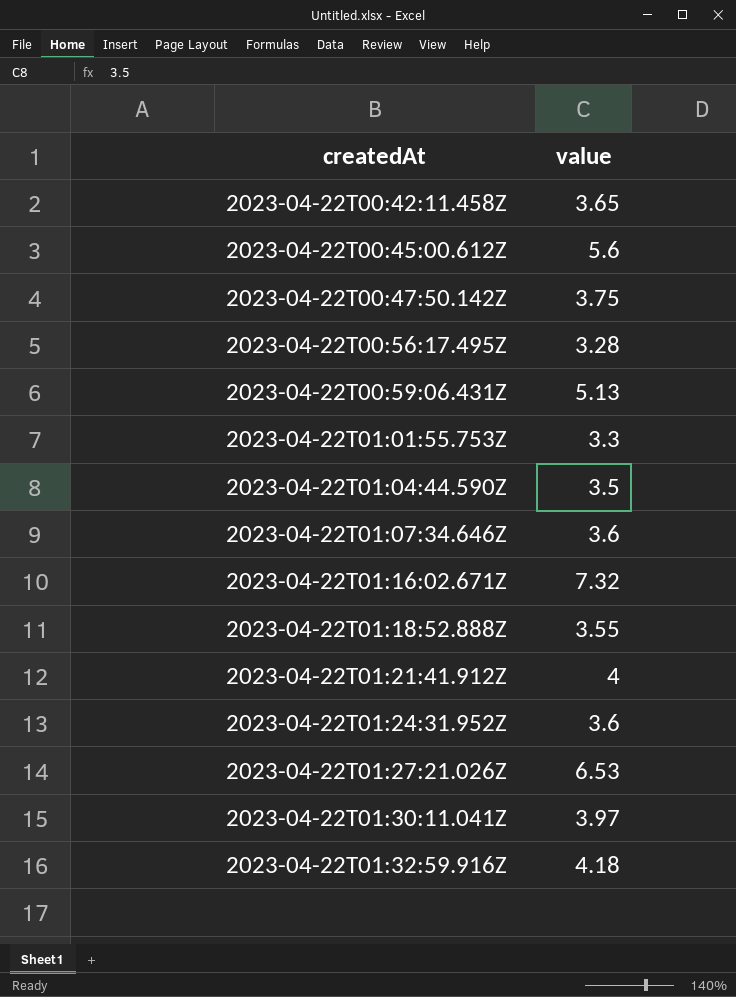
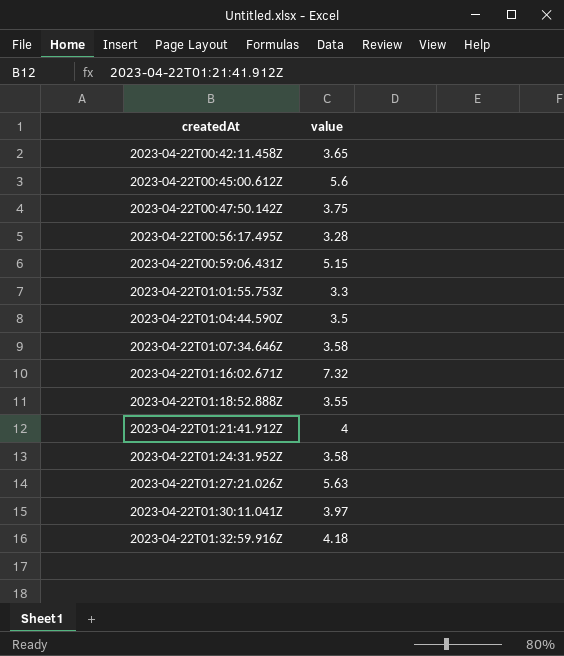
2023-04-22T00:59:06.431Z | value: 5.13 -> 5.15
2023-04-22T01:07:34.646Z | value: 3.6 -> 3.58
2023-04-22T01:24:31.952Z | value: 3.6 -> 3.58
2023-04-22T01:27:21.026Z | value: 6.53 -> 5.63

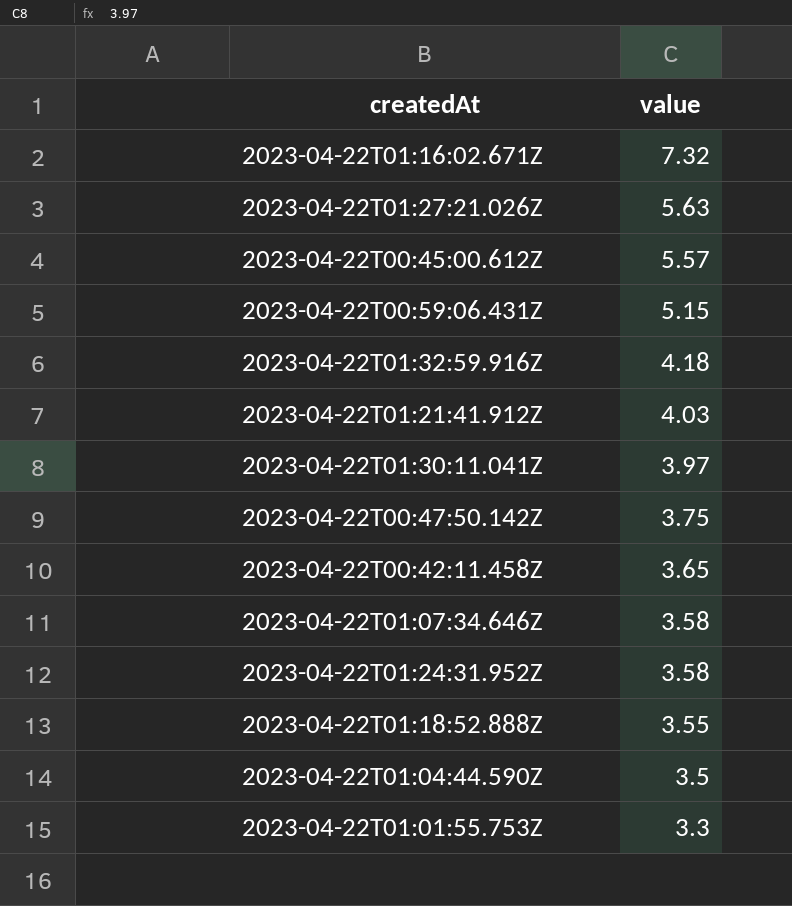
row order: createdAt ascending -> value descending
row 2023-04-22T00:56:17.495Z: 3.28 -> none
2023-04-22T00:45:00.612Z | value: 5.6 -> 5.57
2023-04-22T01:21:41.912Z | value: 4 -> 4.03

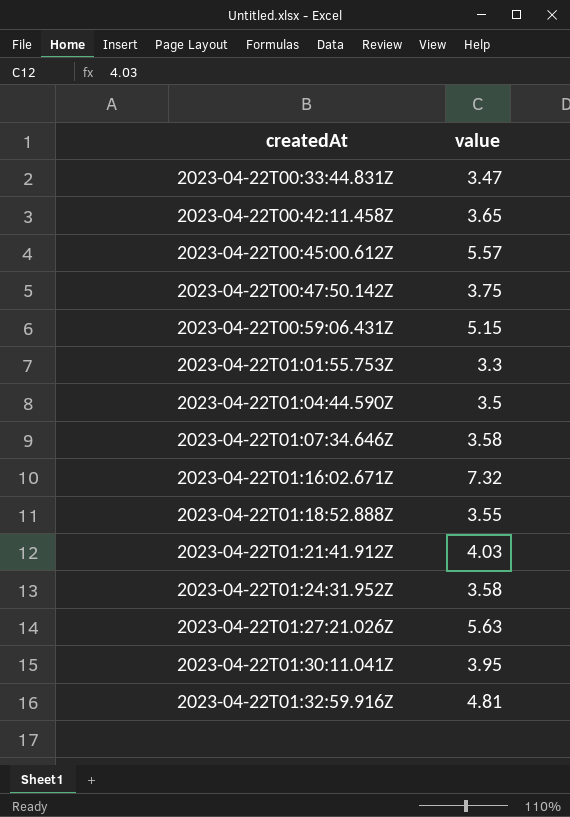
row order: value descending -> createdAt ascending
row 2023-04-22T00:33:44.831Z: none -> 3.47
2023-04-22T01:30:11.041Z | value: 3.97 -> 3.95
2023-04-22T01:32:59.916Z | value: 4.18 -> 4.81

